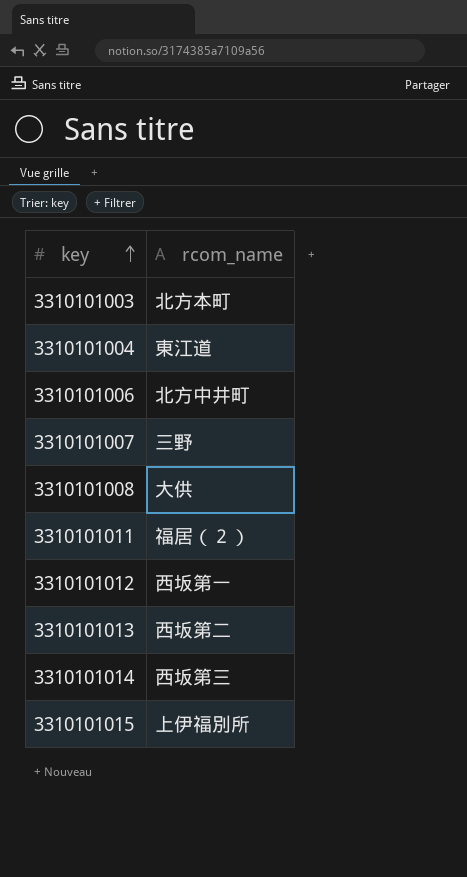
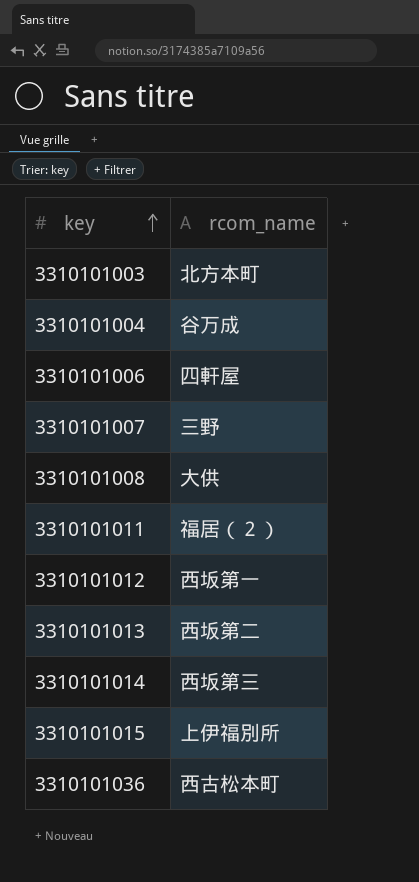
3310101004 | rcom_name: 東江道 -> 谷万成
3310101006 | rcom_name: 北方中井町 -> 四軒屋
row 3310101036: none -> 西古松本町

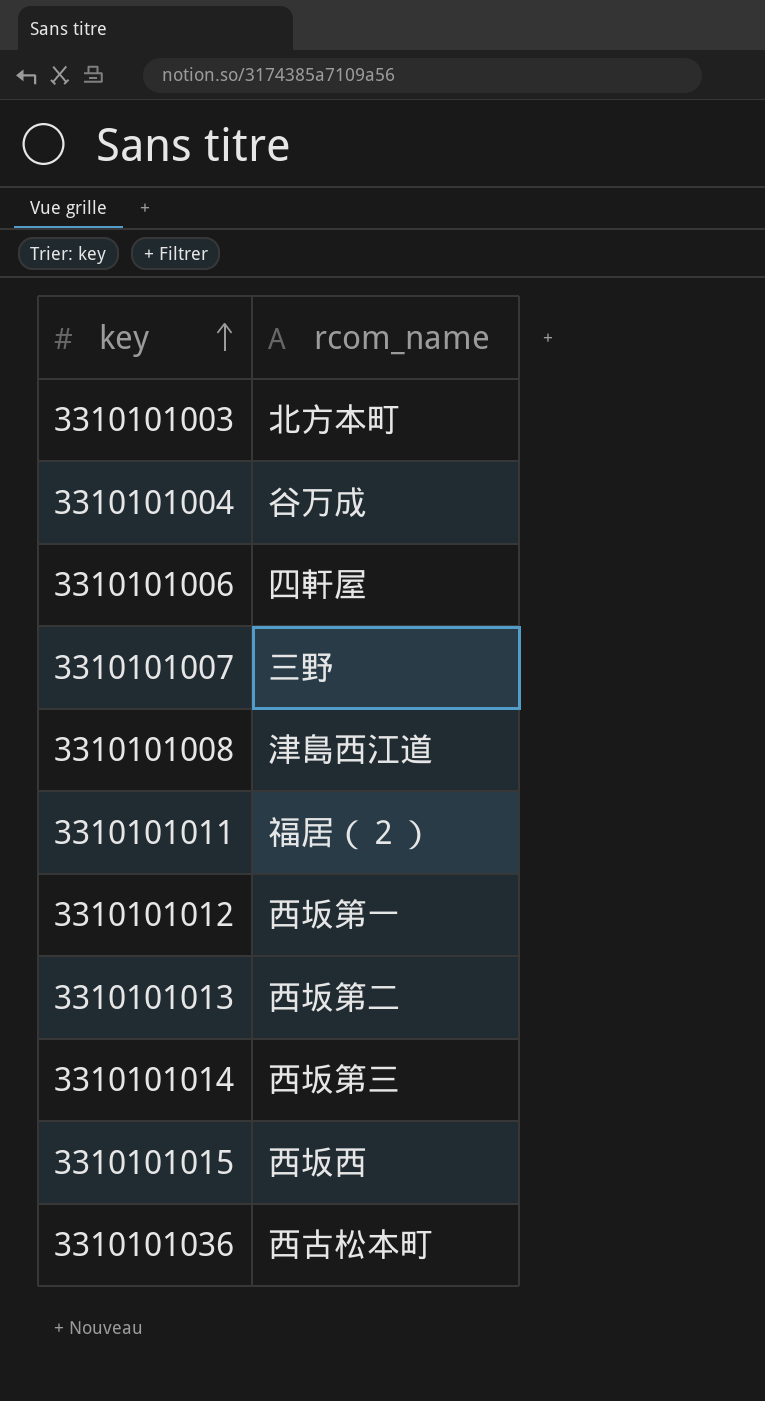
3310101008 | rcom_name: 大供 -> 津島西江道
3310101015 | rcom_name: 上伊福別所 -> 西坂西

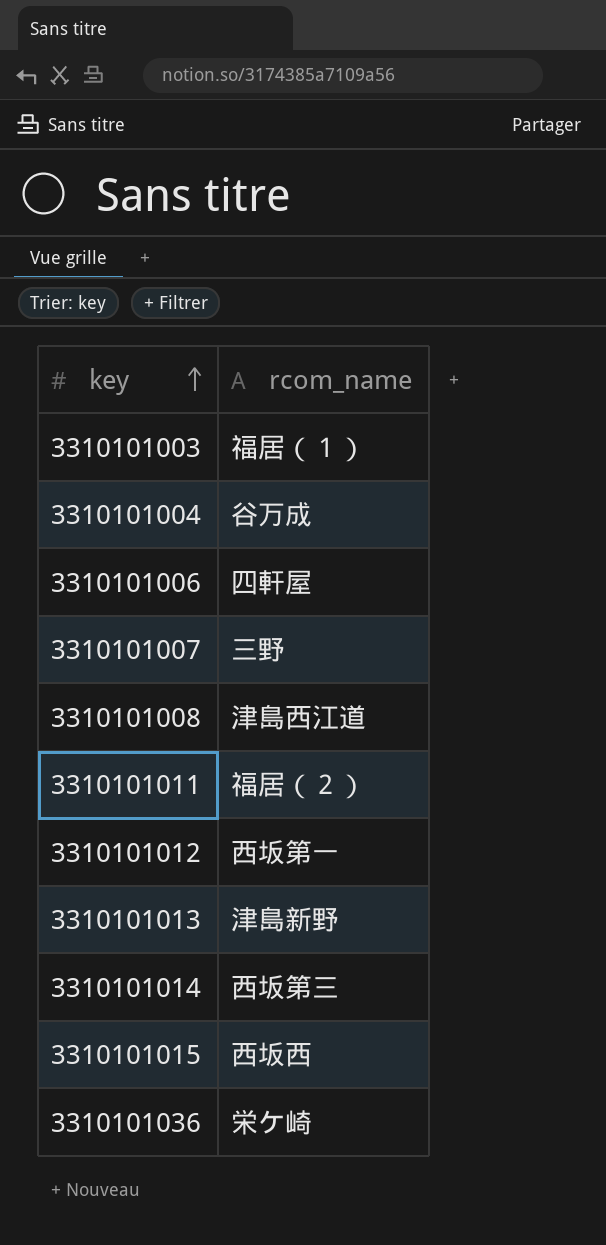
3310101003 | rcom_name: 北方本町 -> 福居（１）
3310101013 | rcom_name: 西坂第二 -> 津島新野
3310101036 | rcom_name: 西古松本町 -> 栄ケ崎

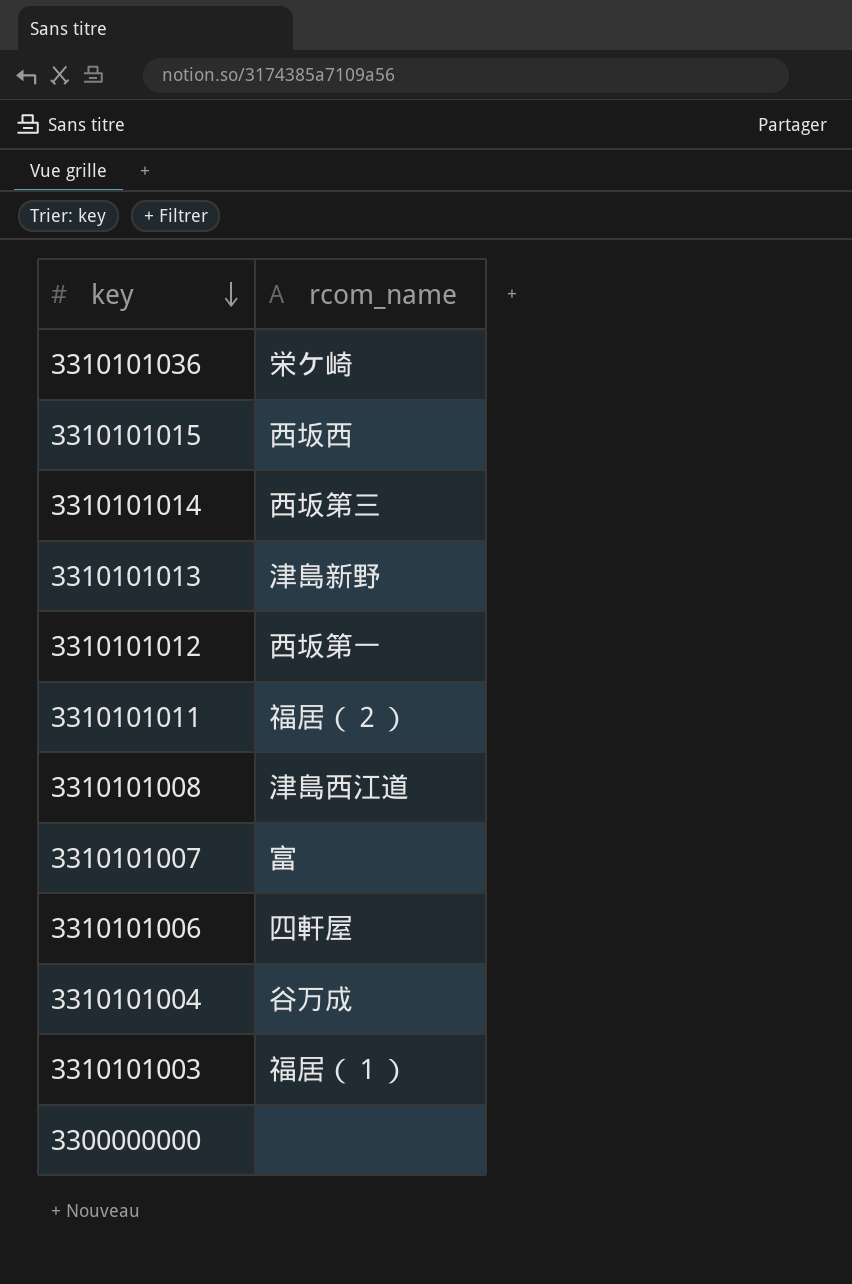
row order: key ascending -> key descending
3310101007 | rcom_name: 三野 -> 富
row 3300000000: none -> none

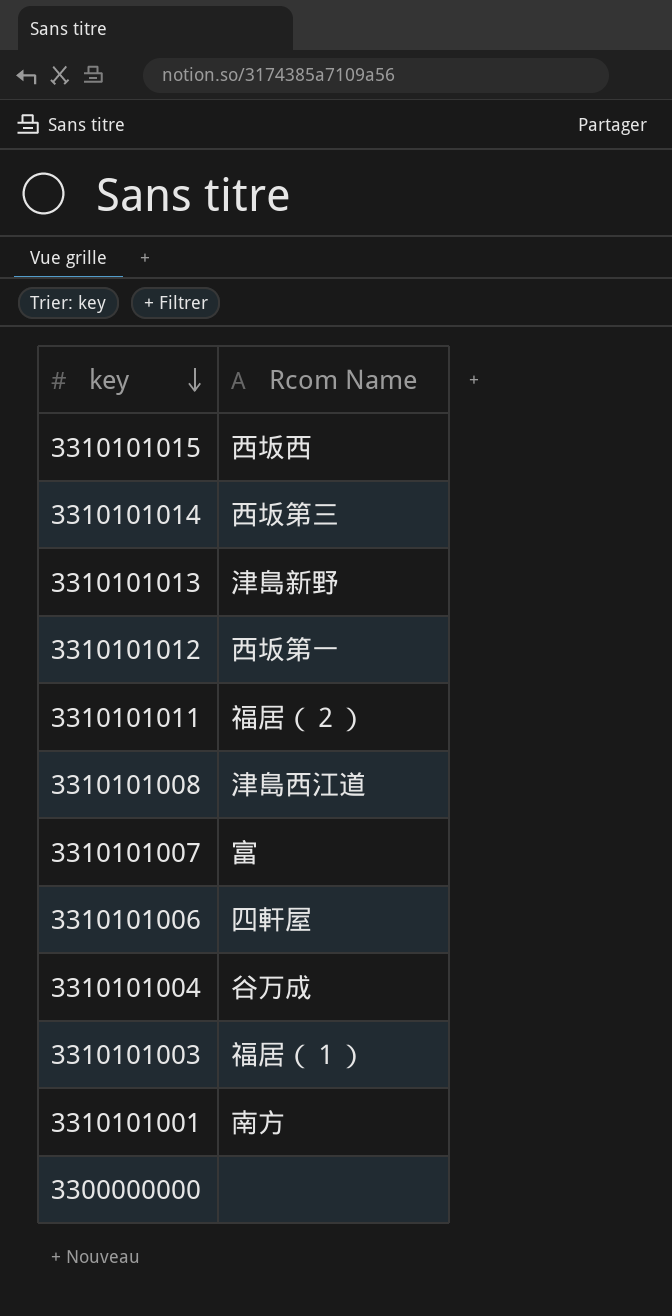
column name: rcom_name -> Rcom Name
row 3310101036: 栄ケ崎 -> none
row 3310101001: none -> 南方

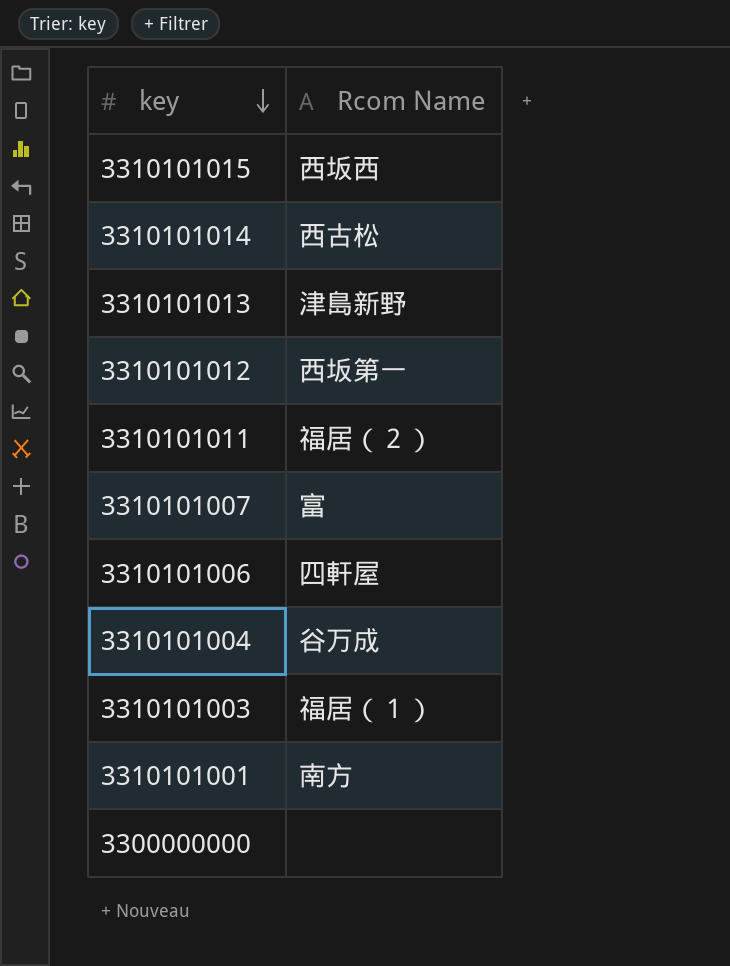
row 3310101008: 津島西江道 -> none
3310101014 | Rcom Name: 西坂第三 -> 西古松

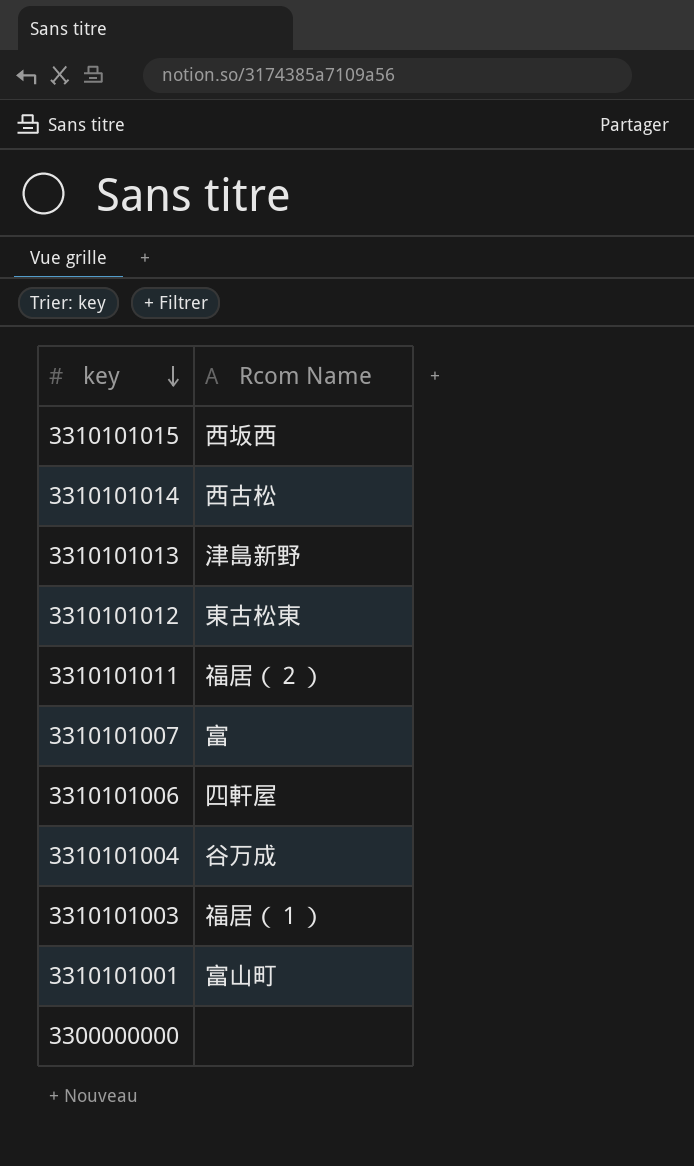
3310101012 | Rcom Name: 西坂第一 -> 東古松東
3310101001 | Rcom Name: 南方 -> 富山町

